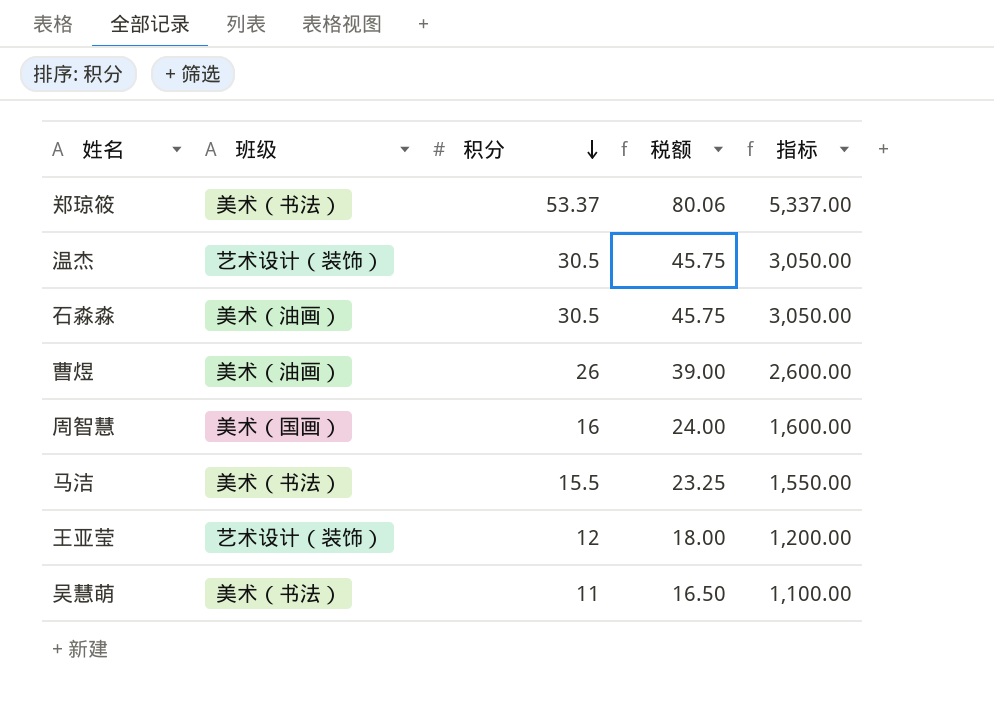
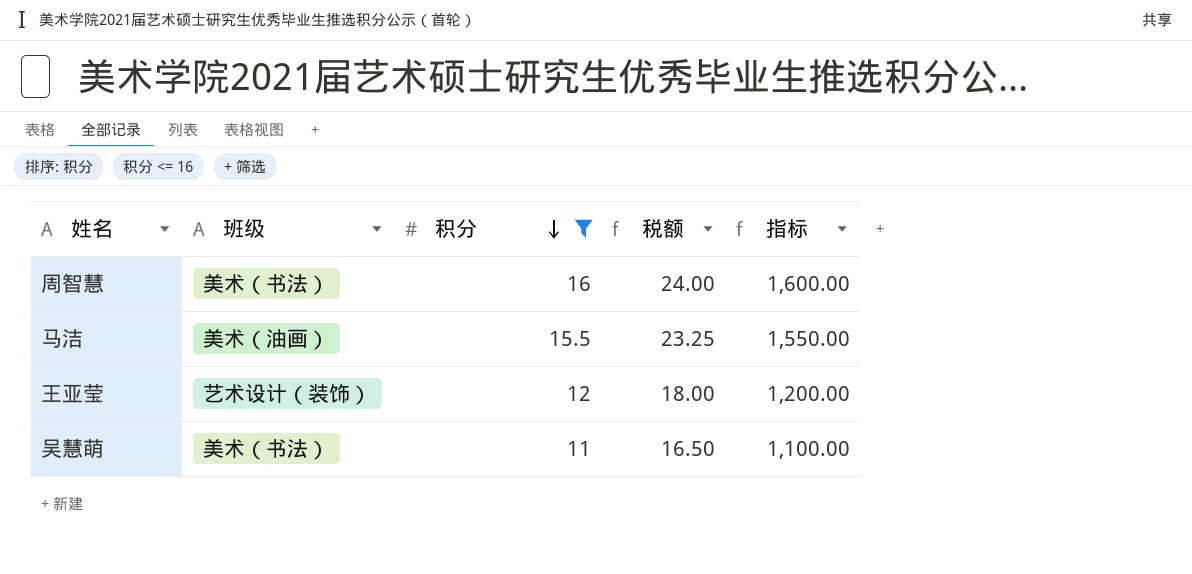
filter: none -> 积分 <= 16
周智慧 | 班级: 美术（国画） -> 美术（书法）
马洁 | 班级: 美术（书法） -> 美术（油画）

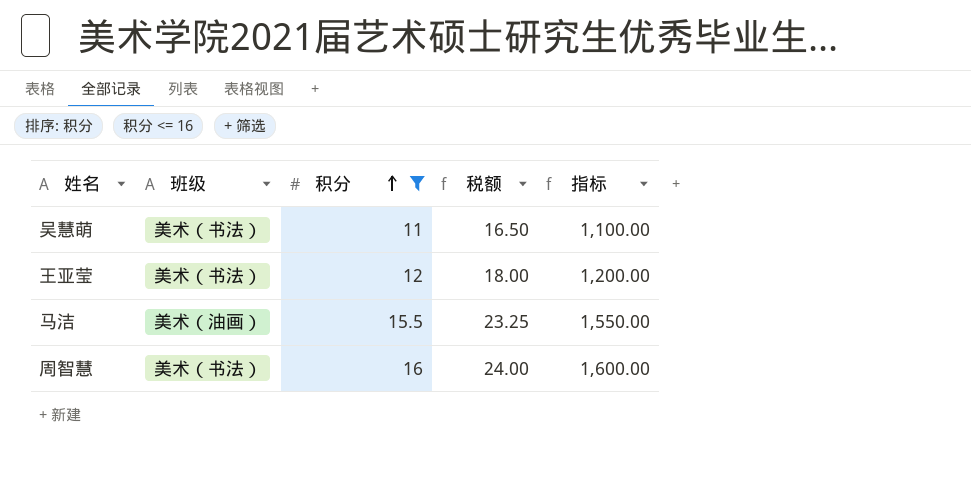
row order: 积分 descending -> 积分 ascending
王亚莹 | 班级: 艺术设计（装饰） -> 美术（书法）

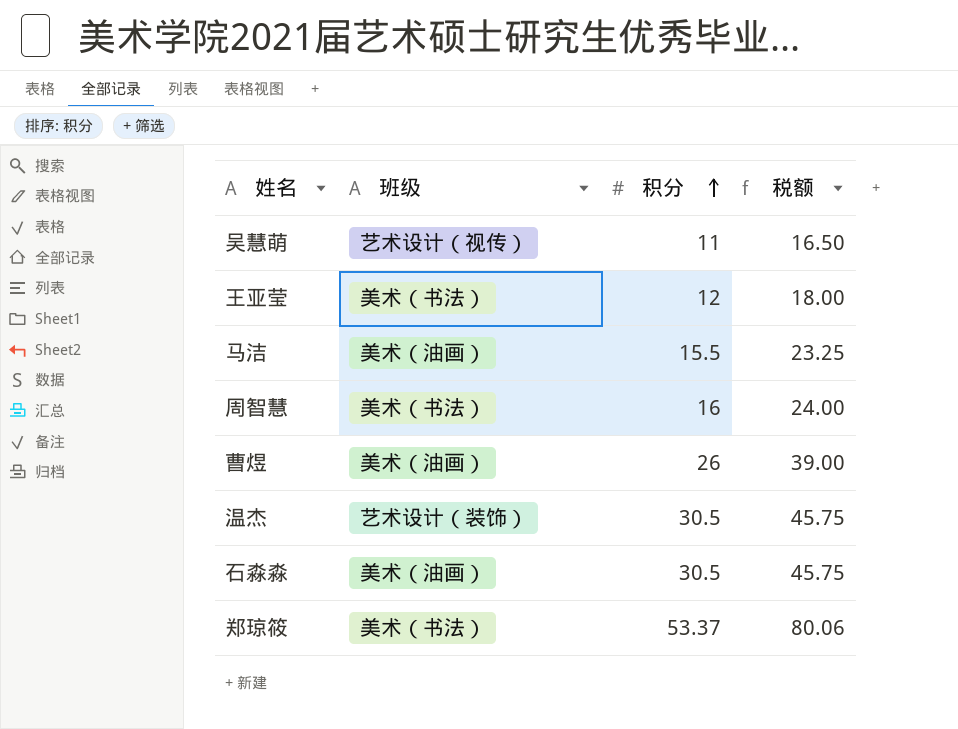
filter: 积分 <= 16 -> none
column 指标 | formula: [积分] * 100 -> none
吴慧萌 | 班级: 美术（书法） -> 艺术设计（视传）

